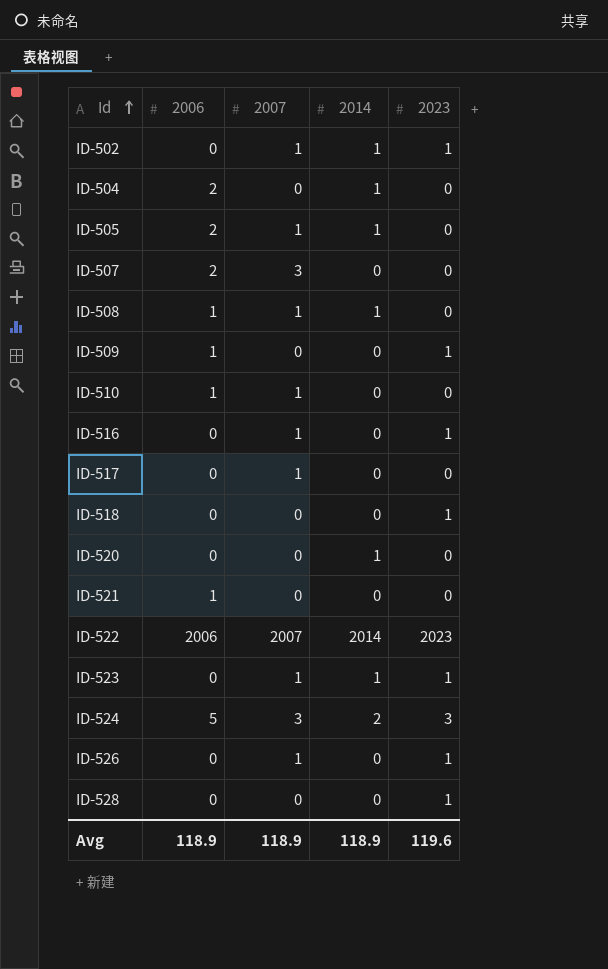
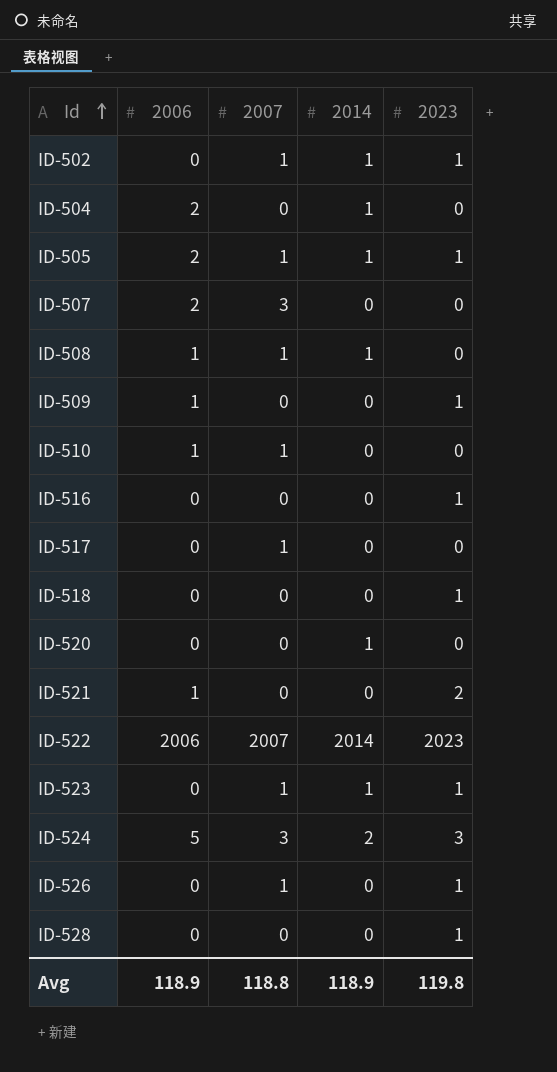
ID-505 | 2023: 0 -> 1
ID-516 | 2007: 1 -> 0
ID-521 | 2023: 0 -> 2
Avg | 2007: 118.9 -> 118.8
Avg | 2023: 119.6 -> 119.8

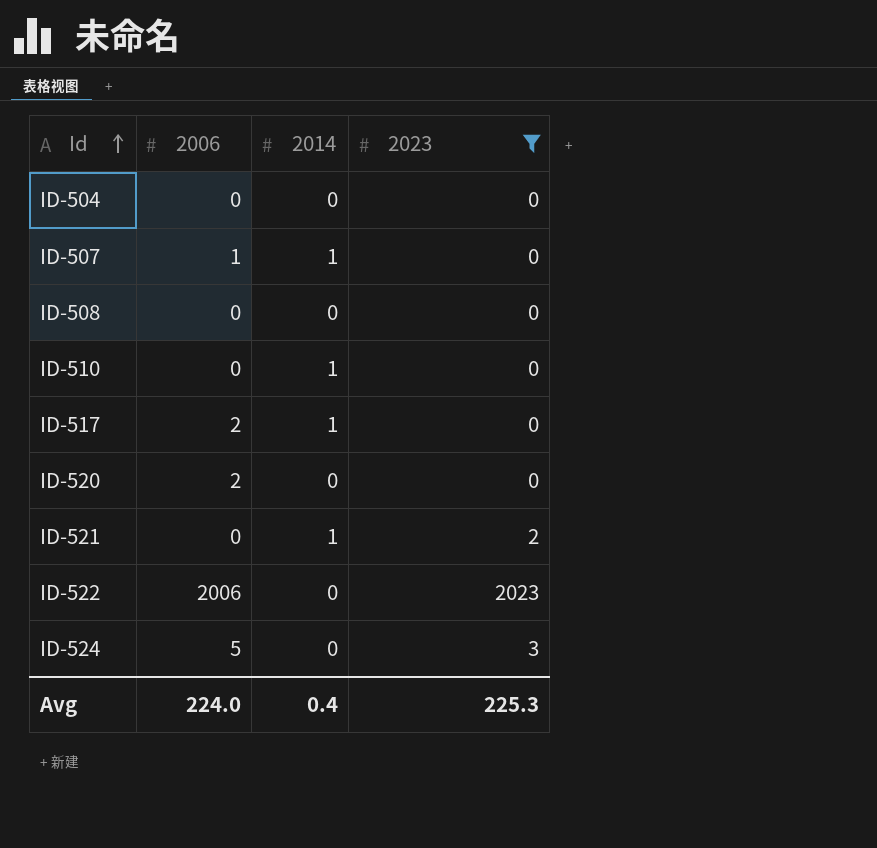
filter: none -> 2023 != 1
column 2007 | position: 3 -> none
ID-504 | 2006: 2 -> 0
ID-504 | 2014: 1 -> 0
ID-507 | 2006: 2 -> 1
ID-507 | 2014: 0 -> 1
ID-508 | 2006: 1 -> 0
ID-508 | 2014: 1 -> 0
ID-510 | 2006: 1 -> 0
ID-510 | 2014: 0 -> 1
ID-517 | 2006: 0 -> 2
ID-517 | 2014: 0 -> 1
ID-520 | 2006: 0 -> 2
ID-520 | 2014: 1 -> 0
ID-521 | 2006: 1 -> 0
ID-521 | 2014: 0 -> 1
ID-522 | 2014: 2014 -> 0
ID-524 | 2014: 2 -> 0
Avg | 2006: 118.9 -> 224.0
Avg | 2014: 118.9 -> 0.4
Avg | 2023: 119.8 -> 225.3

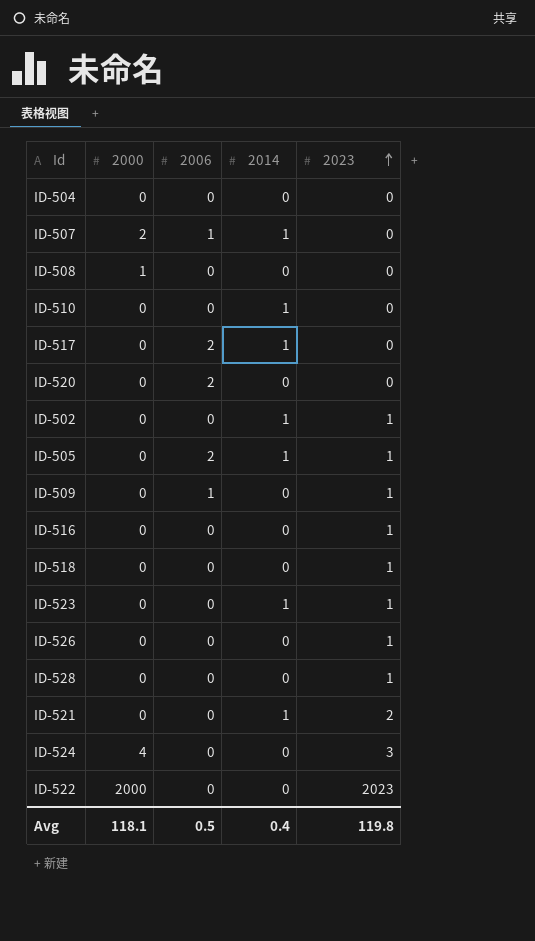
filter: 2023 != 1 -> none
row order: Id ascending -> 2023 ascending
column 2000 | position: none -> 2
ID-524 | 2006: 5 -> 0
ID-522 | 2006: 2006 -> 0
Avg | 2006: 224.0 -> 0.5
Avg | 2023: 225.3 -> 119.8

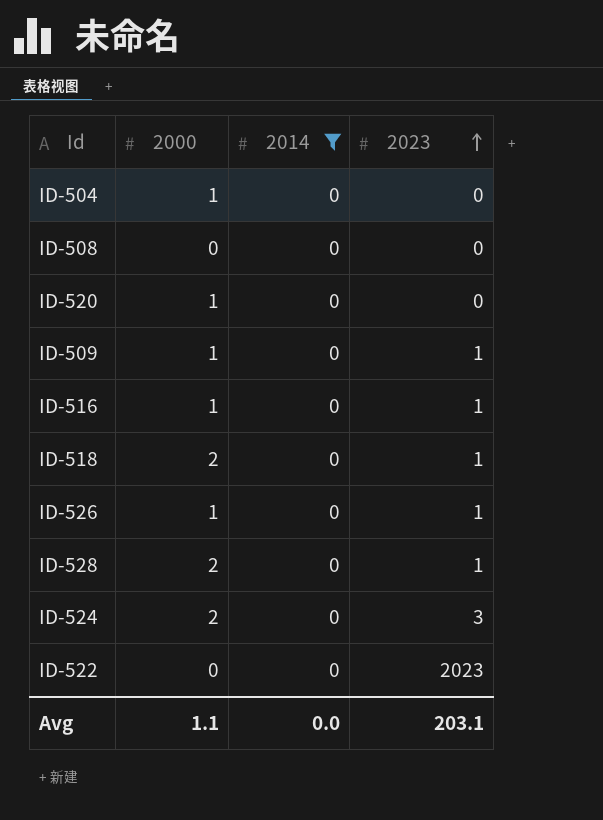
filter: none -> 2014 = 0
column 2006 | position: 3 -> none
ID-504 | 2000: 0 -> 1
ID-508 | 2000: 1 -> 0
ID-520 | 2000: 0 -> 1
ID-509 | 2000: 0 -> 1
ID-516 | 2000: 0 -> 1
ID-518 | 2000: 0 -> 2
ID-526 | 2000: 0 -> 1
ID-528 | 2000: 0 -> 2
ID-524 | 2000: 4 -> 2
ID-522 | 2000: 2000 -> 0
Avg | 2000: 118.1 -> 1.1
Avg | 2014: 0.4 -> 0.0
Avg | 2023: 119.8 -> 203.1

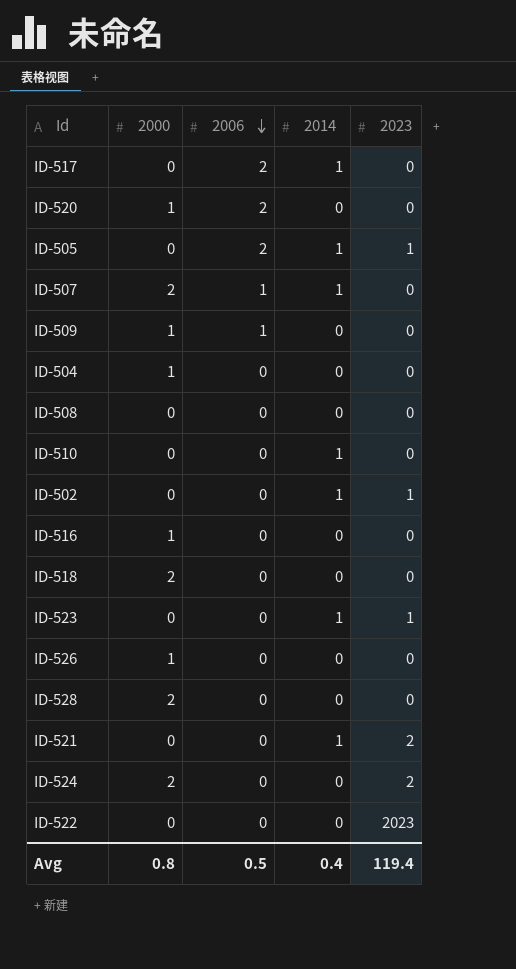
filter: 2014 = 0 -> none
row order: 2023 ascending -> 2006 descending
column 2006 | position: none -> 3
ID-509 | 2023: 1 -> 0
ID-516 | 2023: 1 -> 0
ID-518 | 2023: 1 -> 0
ID-526 | 2023: 1 -> 0
ID-528 | 2023: 1 -> 0
ID-524 | 2023: 3 -> 2
Avg | 2000: 1.1 -> 0.8
Avg | 2014: 0.0 -> 0.4
Avg | 2023: 203.1 -> 119.4

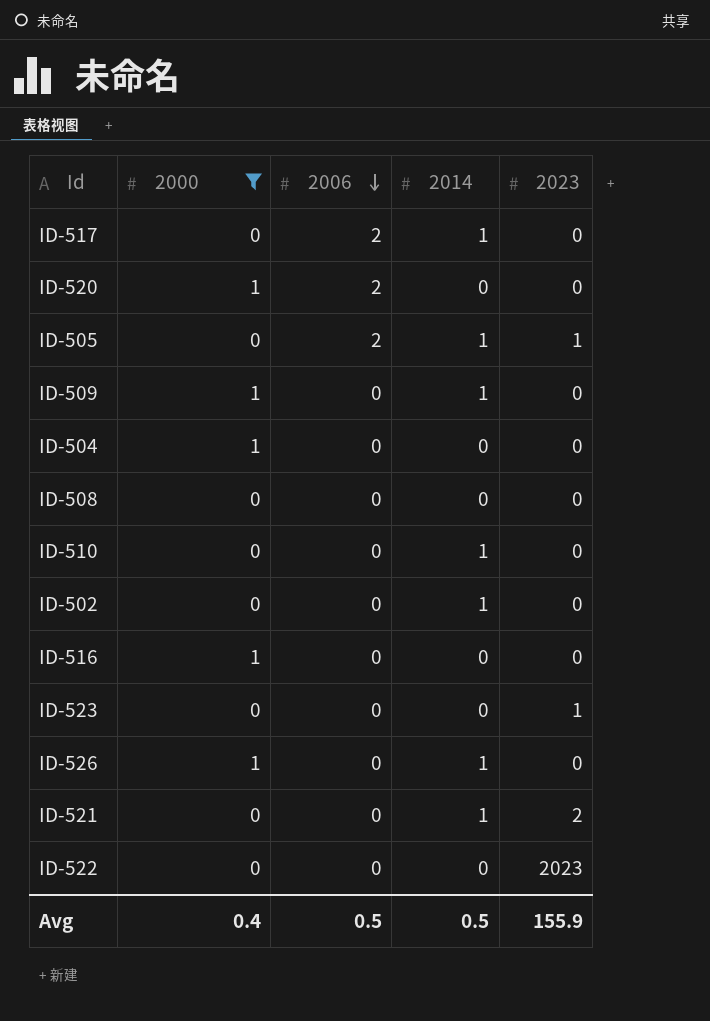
filter: none -> 2000 != 2
ID-509 | 2006: 1 -> 0
ID-509 | 2014: 0 -> 1
ID-502 | 2023: 1 -> 0
ID-523 | 2014: 1 -> 0
ID-526 | 2014: 0 -> 1
Avg | 2000: 0.8 -> 0.4
Avg | 2014: 0.4 -> 0.5
Avg | 2023: 119.4 -> 155.9

